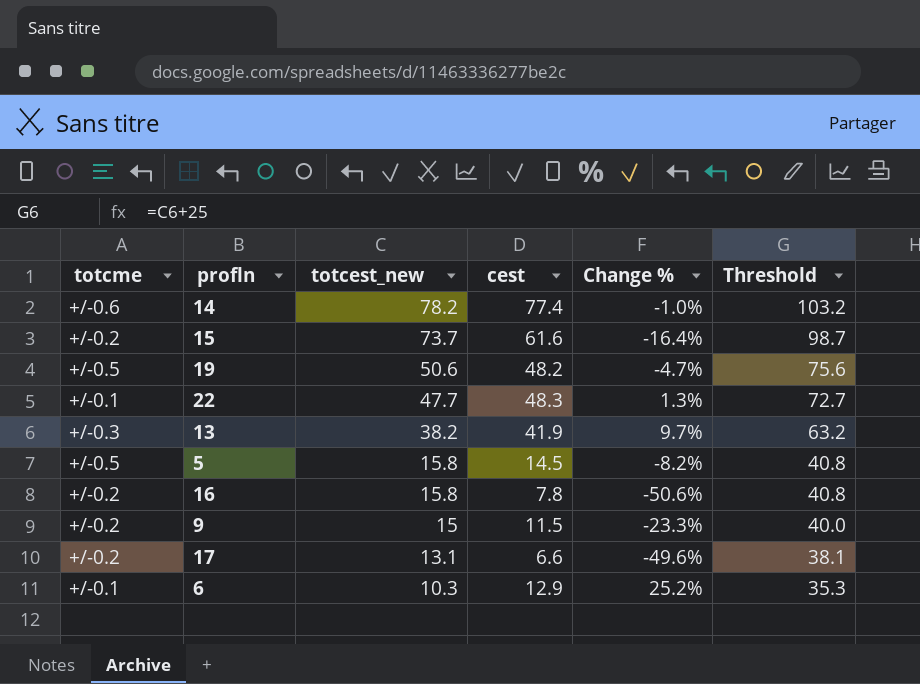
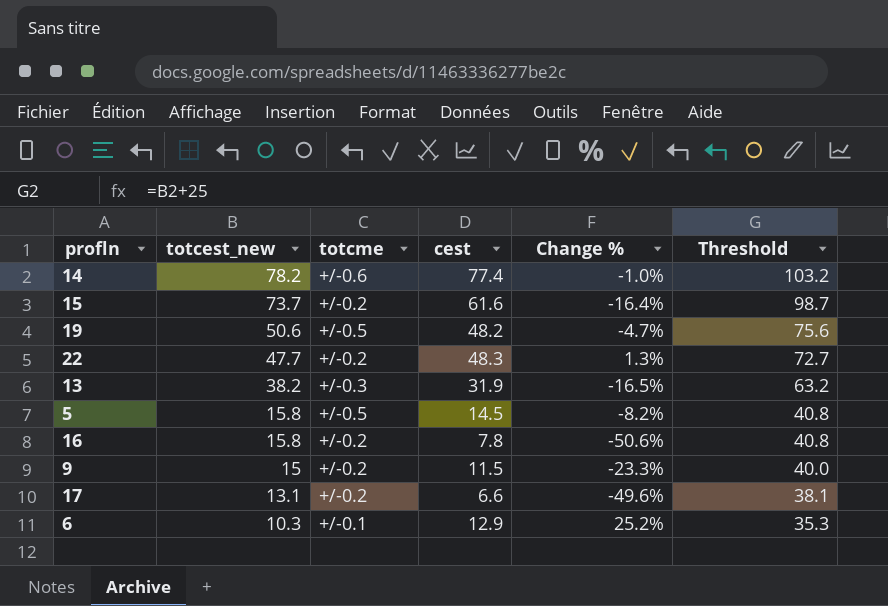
column totcme | position: 1 -> 3
22 | totcme: +/-0.1 -> +/-0.2
13 | cest: 41.9 -> 31.9
13 | Change %: 9.7% -> -16.5%

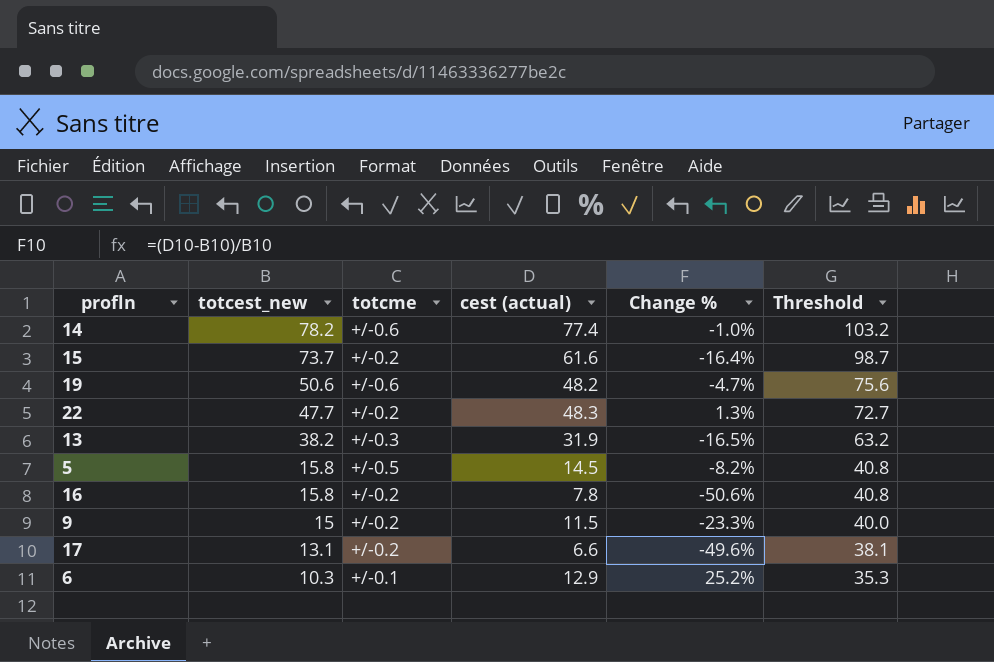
column name: cest -> cest (actual)
19 | totcme: +/-0.5 -> +/-0.6

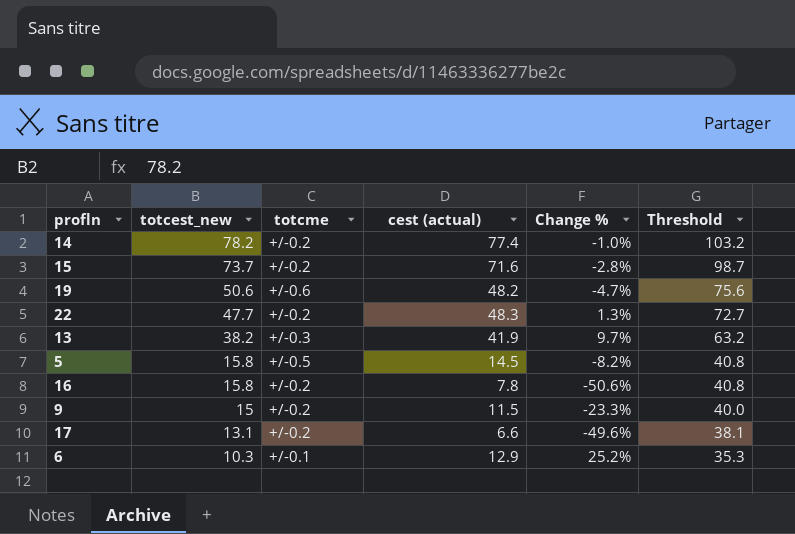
14 | totcme: +/-0.6 -> +/-0.2
15 | cest (actual): 61.6 -> 71.6
15 | Change %: -16.4% -> -2.8%
13 | cest (actual): 31.9 -> 41.9
13 | Change %: -16.5% -> 9.7%

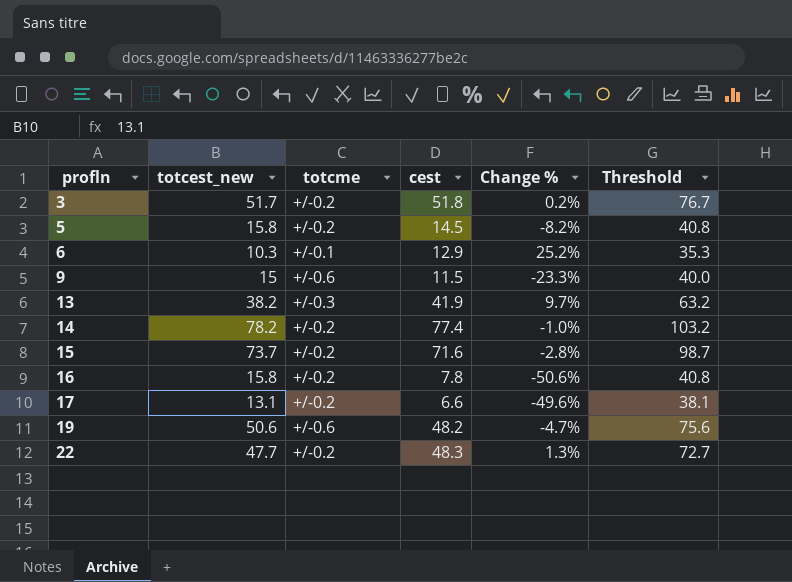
row order: totcest_new descending -> profln ascending
column name: cest (actual) -> cest
row 3: none -> 51.7 | +/-0.2 | 51.8 | 0.2% | 76.7
5 | totcme: +/-0.5 -> +/-0.2
9 | totcme: +/-0.2 -> +/-0.6

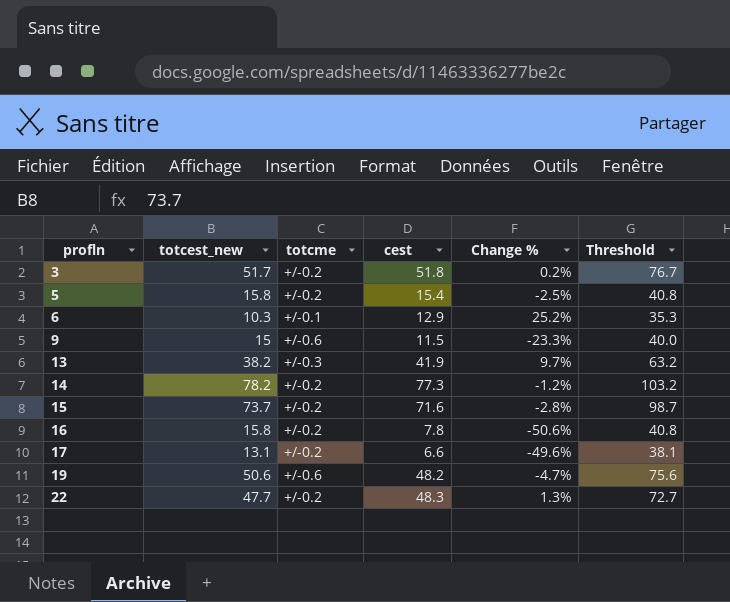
5 | cest: 14.5 -> 15.4
5 | Change %: -8.2% -> -2.5%
14 | cest: 77.4 -> 77.3
14 | Change %: -1.0% -> -1.2%

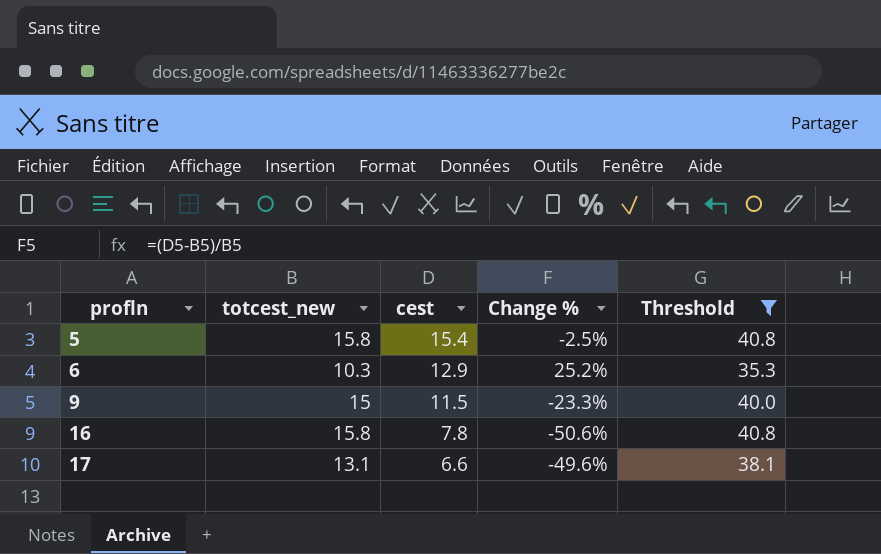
filter: none -> Threshold <= 40.8
column totcme | position: 3 -> none

